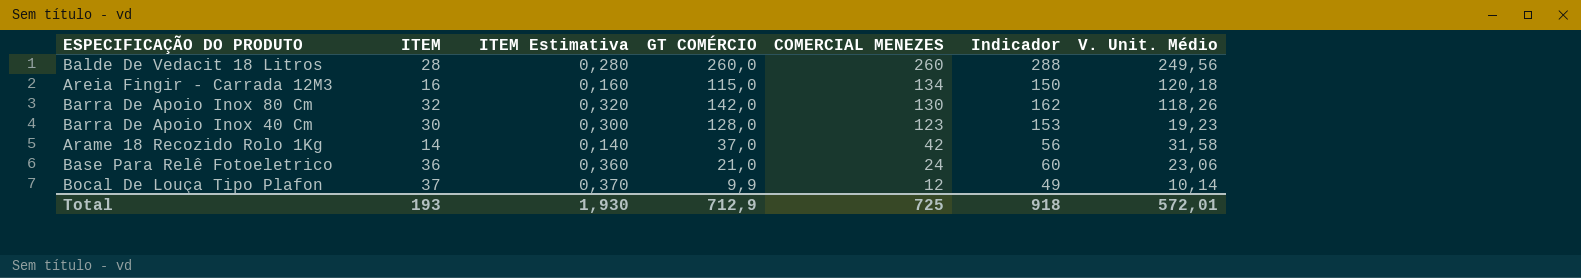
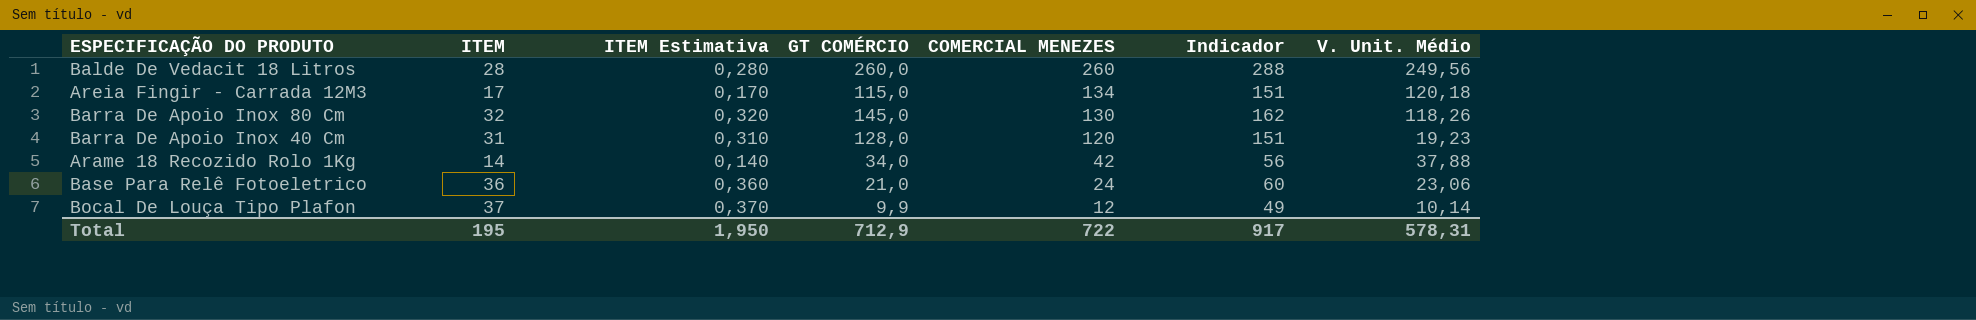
Areia Fingir - Carrada 12M3 | ITEM: 16 -> 17
Areia Fingir - Carrada 12M3 | ITEM Estimativa: 0,160 -> 0,170
Areia Fingir - Carrada 12M3 | Indicador: 150 -> 151
Barra De Apoio Inox 80 Cm | GT COMÉRCIO: 142,0 -> 145,0
Barra De Apoio Inox 40 Cm | ITEM: 30 -> 31
Barra De Apoio Inox 40 Cm | ITEM Estimativa: 0,300 -> 0,310
Barra De Apoio Inox 40 Cm | COMERCIAL MENEZES: 123 -> 120
Barra De Apoio Inox 40 Cm | Indicador: 153 -> 151
Arame 18 Recozido Rolo 1Kg | GT COMÉRCIO: 37,0 -> 34,0
Arame 18 Recozido Rolo 1Kg | V. Unit. Médio: 31,58 -> 37,88
Total | ITEM: 193 -> 195
Total | ITEM Estimativa: 1,930 -> 1,950
Total | COMERCIAL MENEZES: 725 -> 722
Total | Indicador: 918 -> 917
Total | V. Unit. Médio: 572,01 -> 578,31

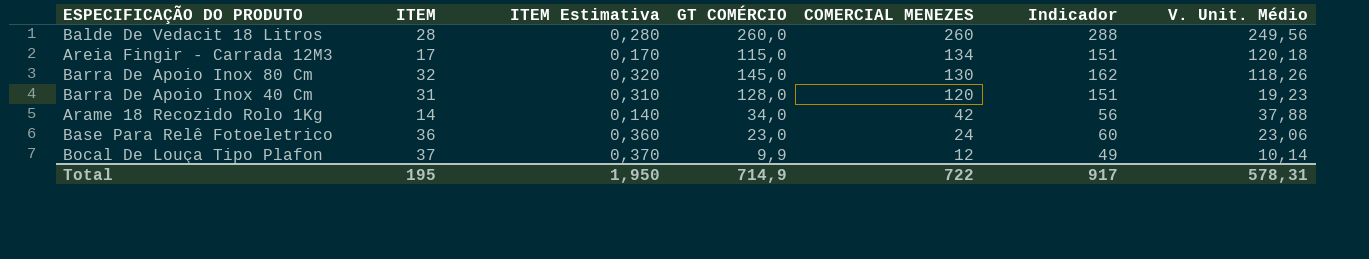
Base Para Relê Fotoeletrico | GT COMÉRCIO: 21,0 -> 23,0
Total | GT COMÉRCIO: 712,9 -> 714,9

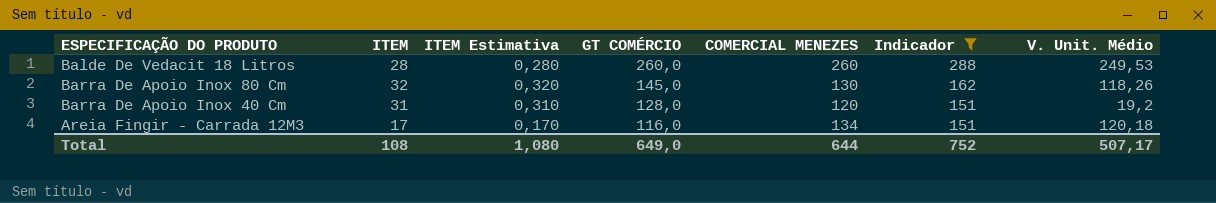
filter: none -> Indicador >= 151
row order: COMERCIAL MENEZES descending -> GT COMÉRCIO descending
Balde De Vedacit 18 Litros | V. Unit. Médio: 249,56 -> 249,53
Barra De Apoio Inox 40 Cm | V. Unit. Médio: 19,23 -> 19,2
Areia Fingir - Carrada 12M3 | GT COMÉRCIO: 115,0 -> 116,0
Total | ITEM: 195 -> 108
Total | ITEM Estimativa: 1,950 -> 1,080
Total | GT COMÉRCIO: 714,9 -> 649,0
Total | COMERCIAL MENEZES: 722 -> 644
Total | Indicador: 917 -> 752
Total | V. Unit. Médio: 578,31 -> 507,17

